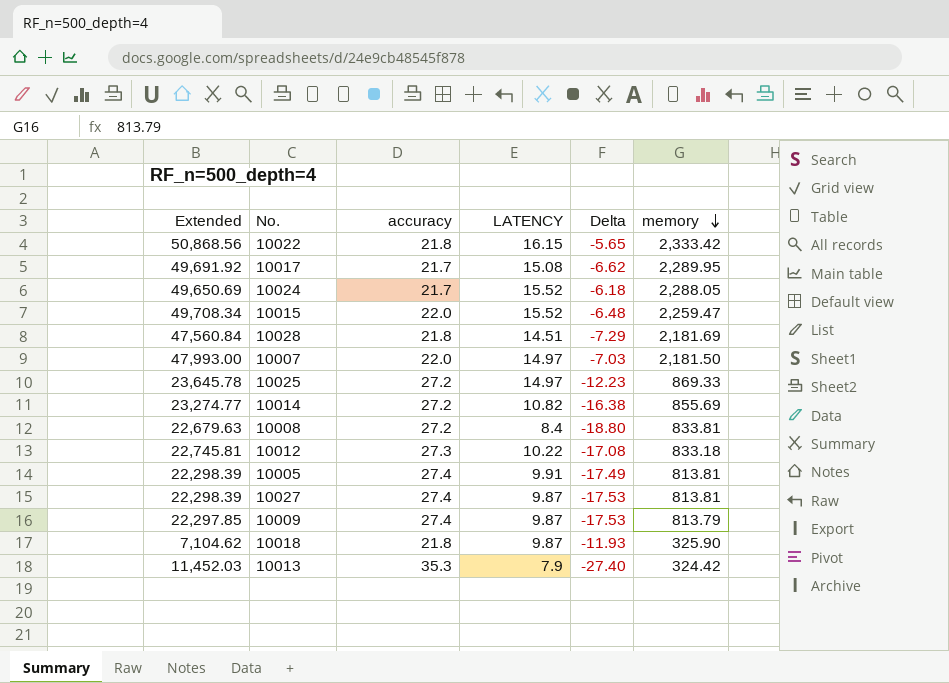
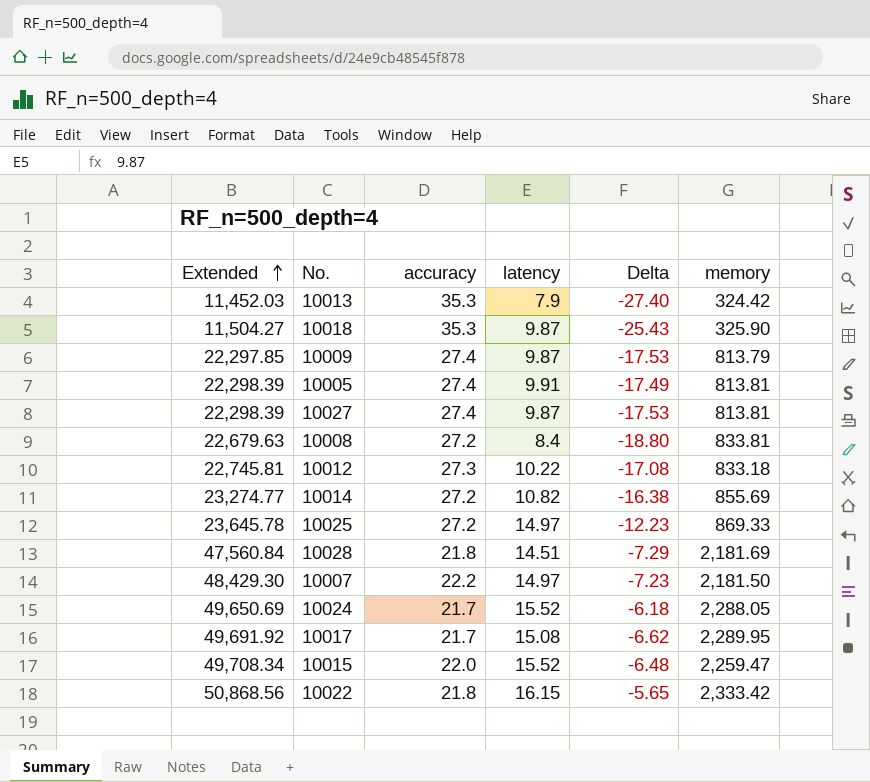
row order: memory descending -> Extended ascending
column name: LATENCY -> latency
10018 | Extended: 7,104.62 -> 11,504.27
10018 | accuracy: 21.8 -> 35.3
10018 | Delta: -11.93 -> -25.43
10007 | Extended: 47,993.00 -> 48,429.30
10007 | accuracy: 22.0 -> 22.2
10007 | Delta: -7.03 -> -7.23

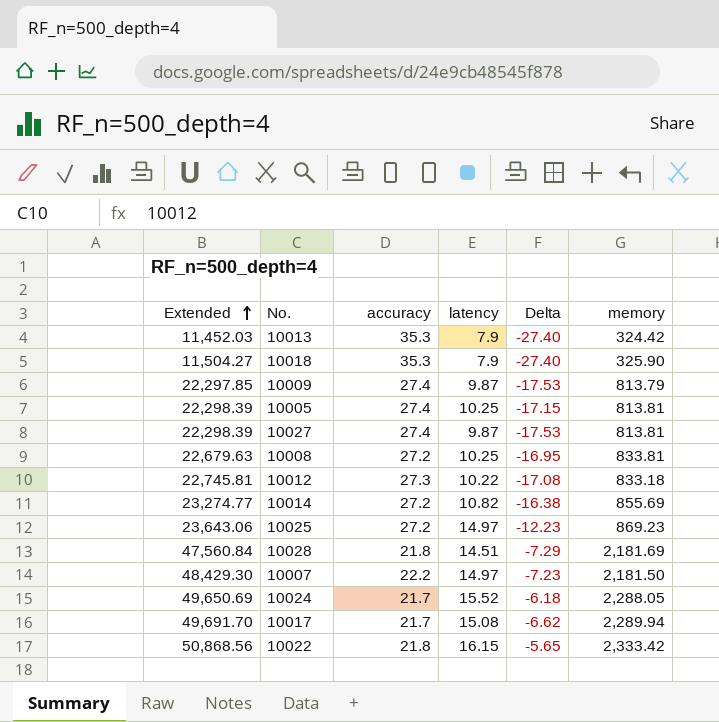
row 10015: 49,708.34 | 22.0 | 15.52 | -6.48 | 2,259.47 -> none
10018 | latency: 9.87 -> 7.9
10018 | Delta: -25.43 -> -27.40
10005 | latency: 9.91 -> 10.25
10005 | Delta: -17.49 -> -17.15
10008 | latency: 8.4 -> 10.25
10008 | Delta: -18.80 -> -16.95
10025 | Extended: 23,645.78 -> 23,643.06
10025 | memory: 869.33 -> 869.23
10017 | Extended: 49,691.92 -> 49,691.70
10017 | memory: 2,289.95 -> 2,289.94

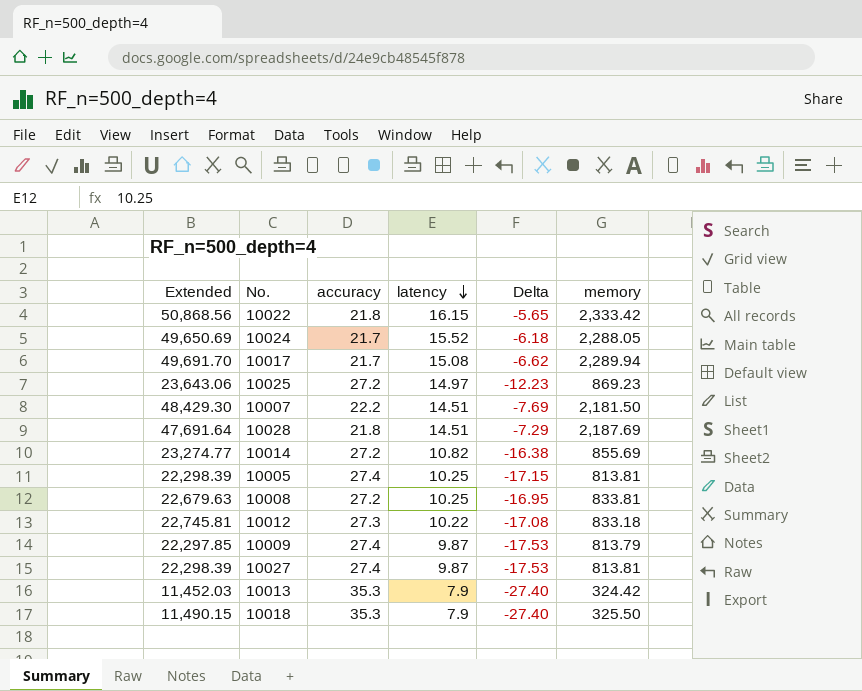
row order: Extended ascending -> latency descending
10007 | latency: 14.97 -> 14.51
10007 | Delta: -7.23 -> -7.69
10028 | Extended: 47,560.84 -> 47,691.64
10028 | memory: 2,181.69 -> 2,187.69
10018 | Extended: 11,504.27 -> 11,490.15
10018 | memory: 325.90 -> 325.50

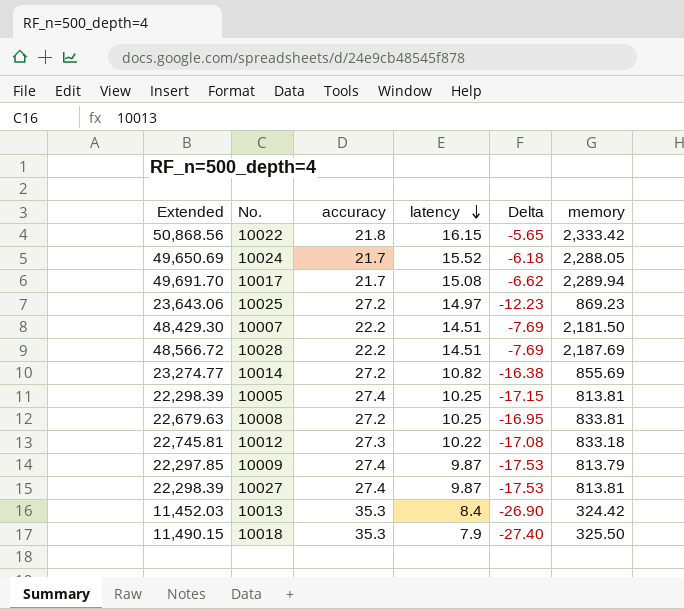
10028 | Extended: 47,691.64 -> 48,566.72
10028 | accuracy: 21.8 -> 22.2
10028 | Delta: -7.29 -> -7.69
10013 | latency: 7.9 -> 8.4
10013 | Delta: -27.40 -> -26.90

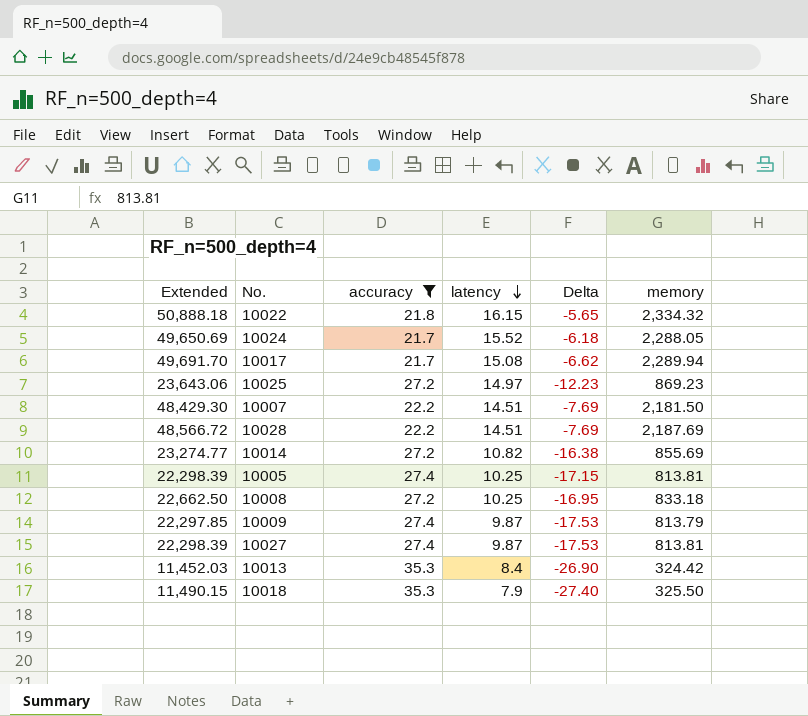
filter: none -> accuracy != 27.3
10022 | Extended: 50,868.56 -> 50,888.18
10022 | memory: 2,333.42 -> 2,334.32
10008 | Extended: 22,679.63 -> 22,662.50
10008 | memory: 833.81 -> 833.18

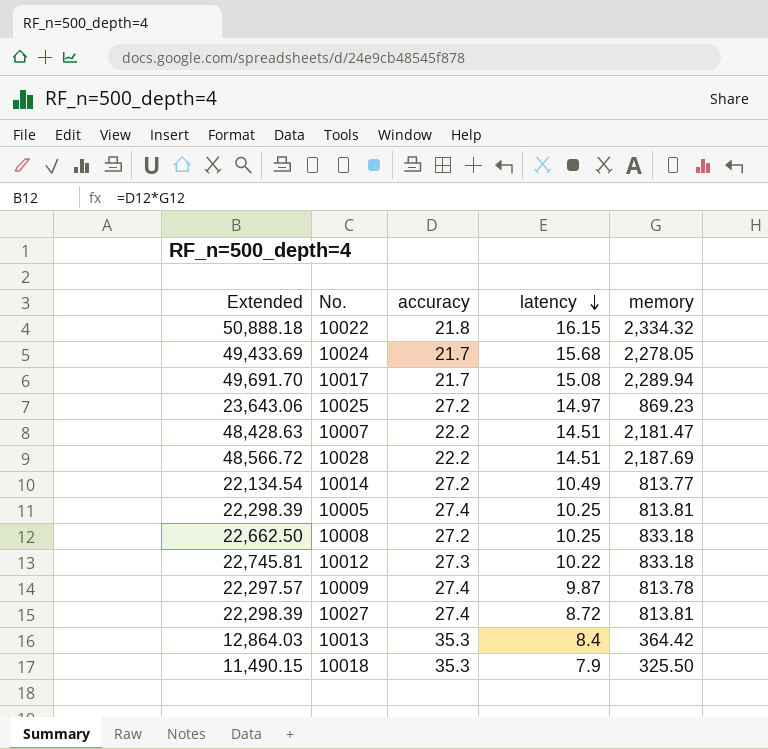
filter: accuracy != 27.3 -> none
column Delta | formula: [latency] - [accuracy] -> none
10024 | Extended: 49,650.69 -> 49,433.69
10024 | latency: 15.52 -> 15.68
10024 | memory: 2,288.05 -> 2,278.05
10007 | Extended: 48,429.30 -> 48,428.63
10007 | memory: 2,181.50 -> 2,181.47
10014 | Extended: 23,274.77 -> 22,134.54
10014 | latency: 10.82 -> 10.49
10014 | memory: 855.69 -> 813.77
10009 | Extended: 22,297.85 -> 22,297.57
10009 | memory: 813.79 -> 813.78
10027 | latency: 9.87 -> 8.72
10013 | Extended: 11,452.03 -> 12,864.03
10013 | memory: 324.42 -> 364.42

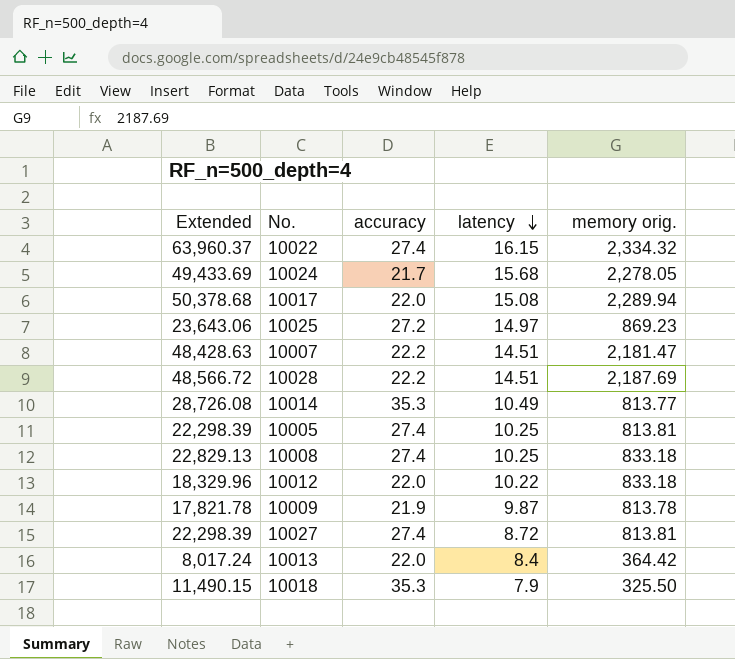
column name: memory -> memory orig.
10022 | Extended: 50,888.18 -> 63,960.37
10022 | accuracy: 21.8 -> 27.4
10017 | Extended: 49,691.70 -> 50,378.68
10017 | accuracy: 21.7 -> 22.0
10014 | Extended: 22,134.54 -> 28,726.08
10014 | accuracy: 27.2 -> 35.3
10008 | Extended: 22,662.50 -> 22,829.13
10008 | accuracy: 27.2 -> 27.4
10012 | Extended: 22,745.81 -> 18,329.96
10012 | accuracy: 27.3 -> 22.0
10009 | Extended: 22,297.57 -> 17,821.78
10009 | accuracy: 27.4 -> 21.9
10013 | Extended: 12,864.03 -> 8,017.24
10013 | accuracy: 35.3 -> 22.0

